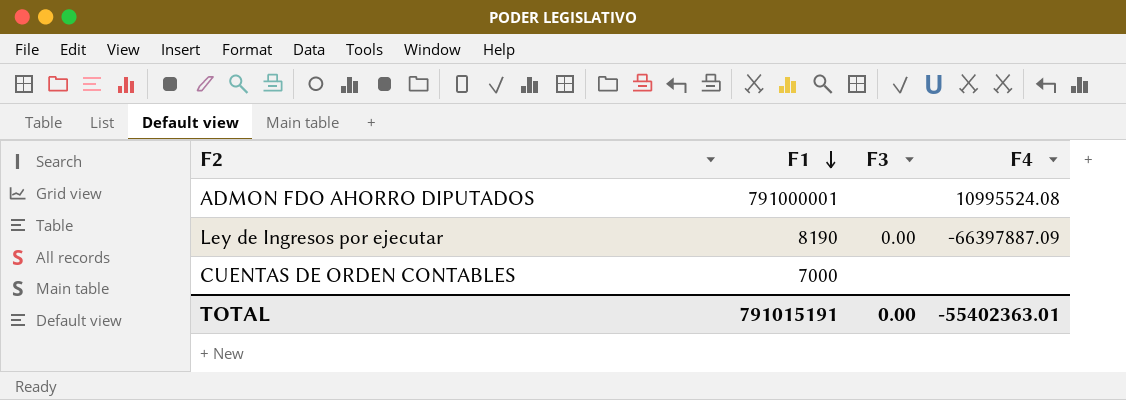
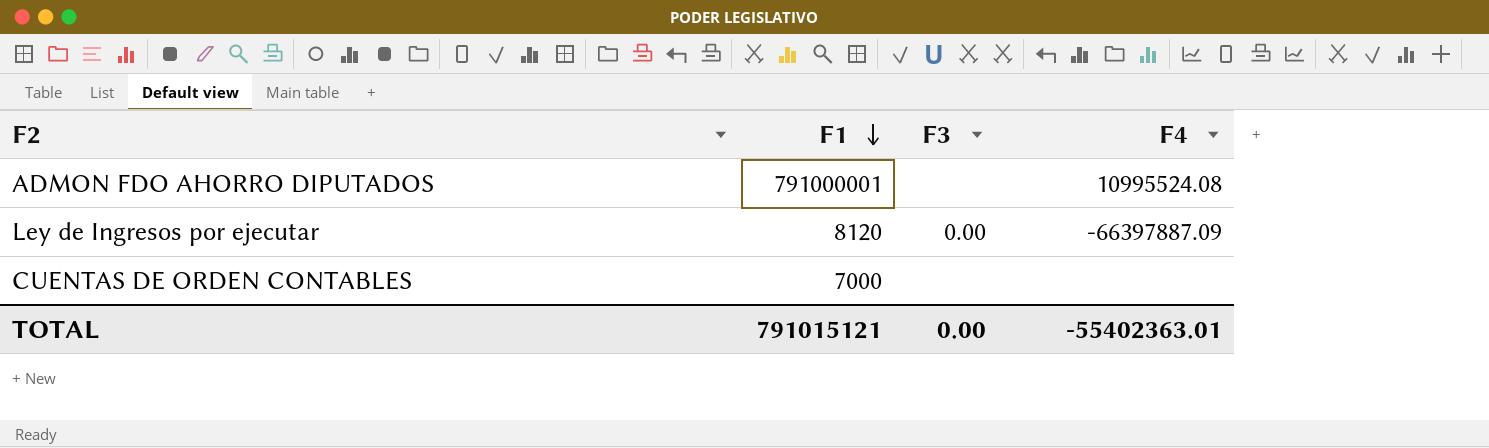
Ley de Ingresos por ejecutar | F1: 8190 -> 8120
TOTAL | F1: 791015191 -> 791015121

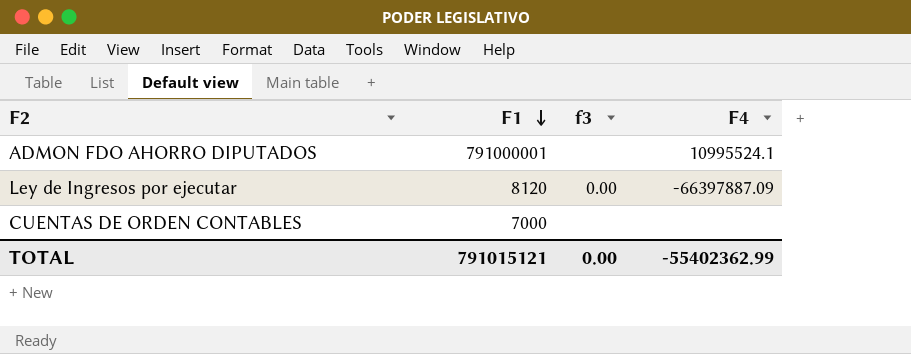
column name: F3 -> f3
ADMON FDO AHORRO DIPUTADOS | F4: 10995524.08 -> 10995524.1
TOTAL | F4: -55402363.01 -> -55402362.99

